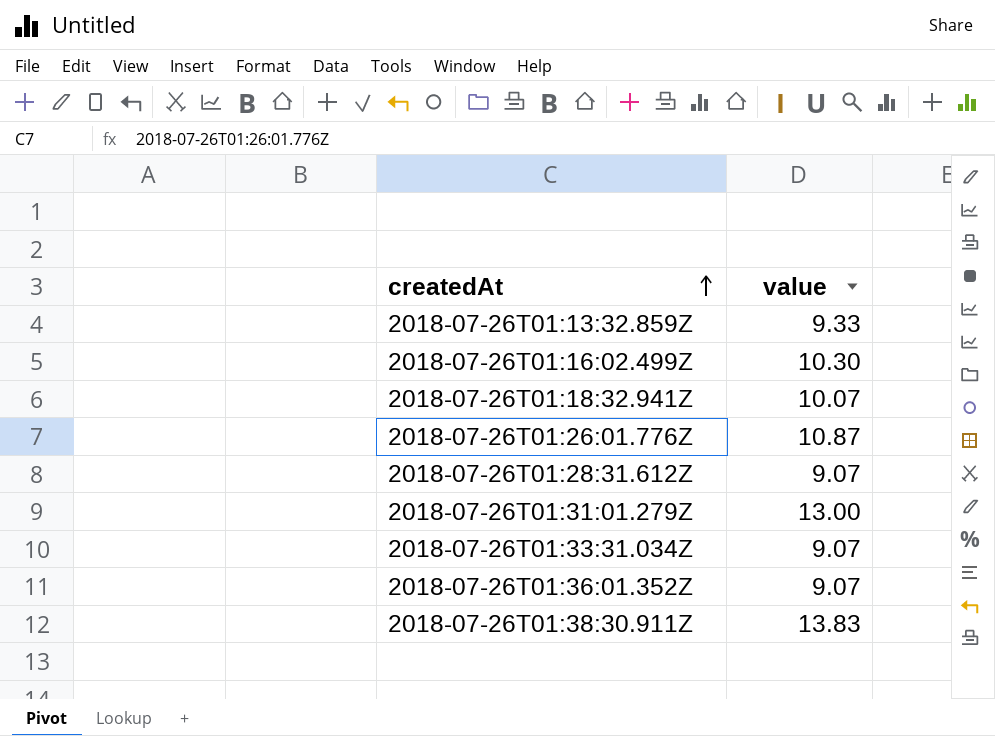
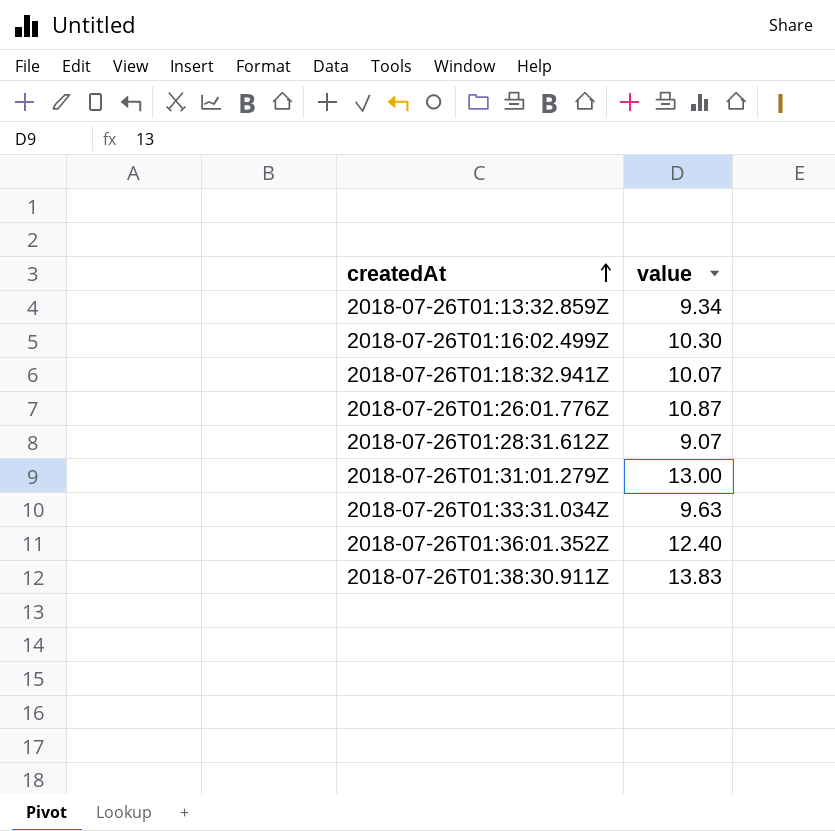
2018-07-26T01:13:32.859Z | value: 9.33 -> 9.34
2018-07-26T01:33:31.034Z | value: 9.07 -> 9.63
2018-07-26T01:36:01.352Z | value: 9.07 -> 12.40

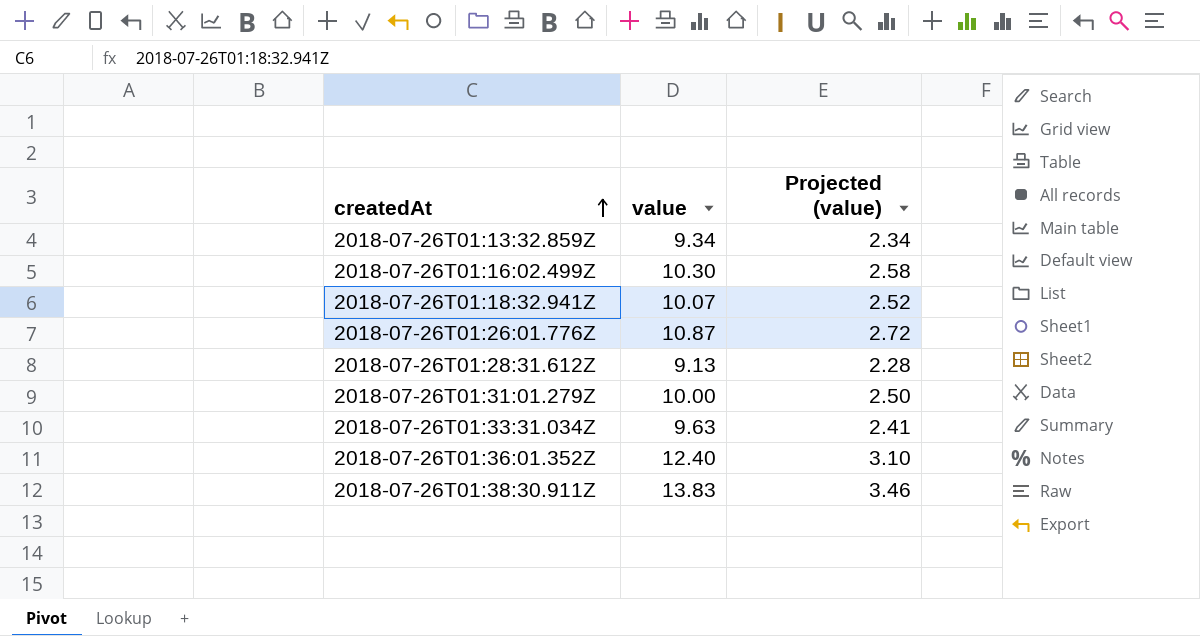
column Projected (value) | formula: none -> [value] * 0.25
2018-07-26T01:28:31.612Z | value: 9.07 -> 9.13
2018-07-26T01:31:01.279Z | value: 13.00 -> 10.00

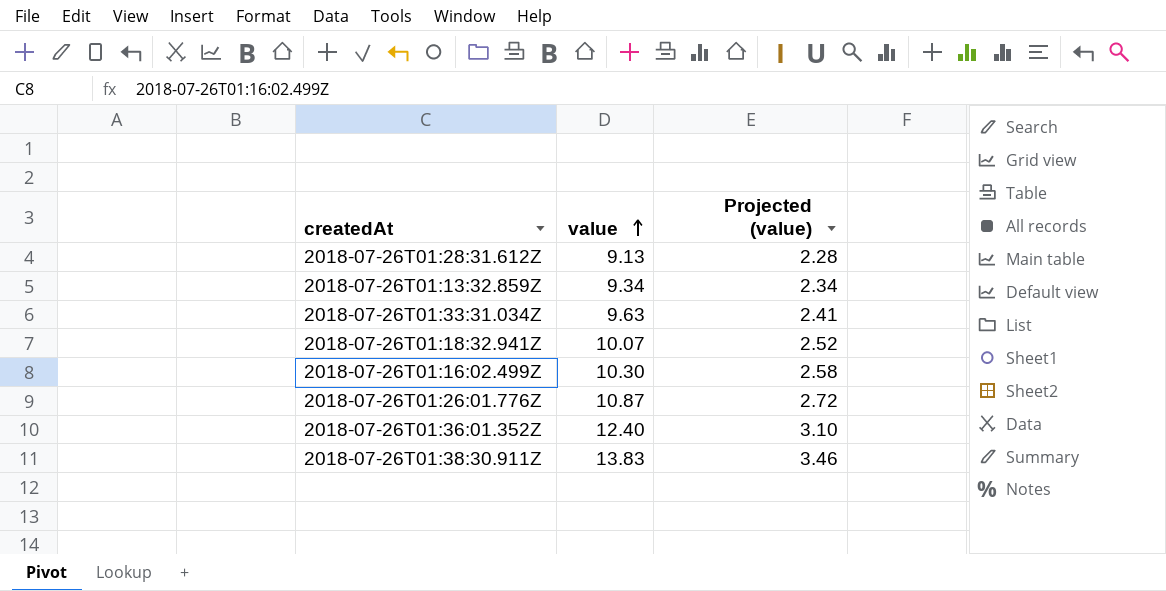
row order: createdAt ascending -> value ascending
row 2018-07-26T01:31:01.279Z: 10.00 | 2.50 -> none

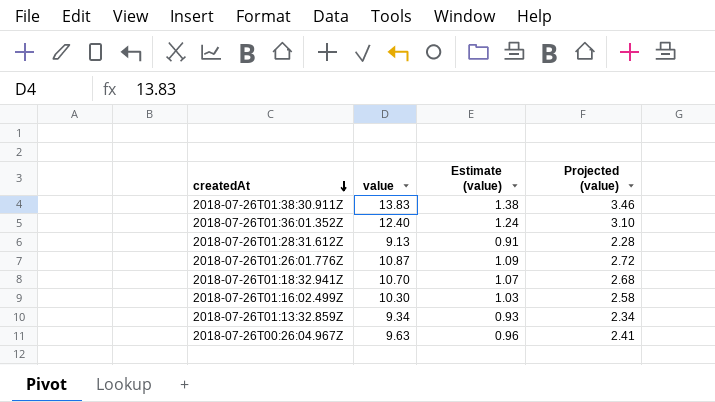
row order: value ascending -> createdAt descending
column Estimate (value) | formula: none -> [value] * 0.1
row 2018-07-26T01:33:31.034Z: 9.63 | 2.41 -> none
2018-07-26T01:18:32.941Z | value: 10.07 -> 10.70
2018-07-26T01:18:32.941Z | Projected (value): 2.52 -> 2.68
row 2018-07-26T00:26:04.967Z: none -> 9.63 | 0.96 | 2.41

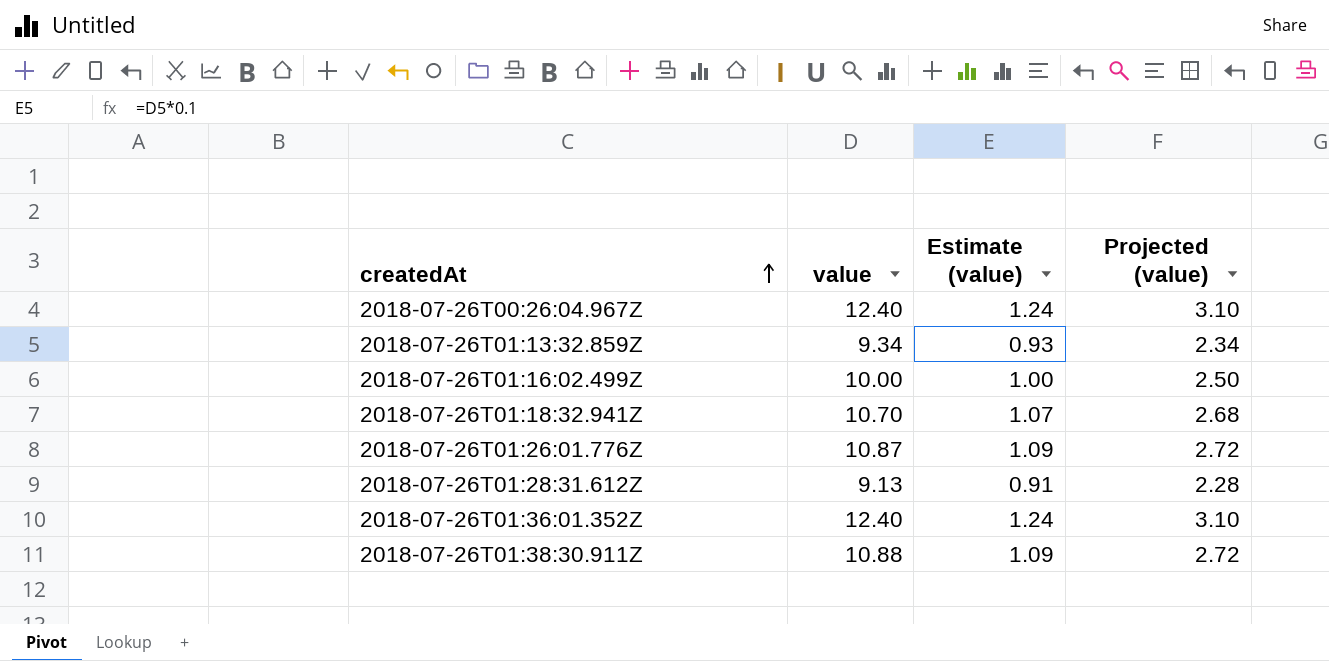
row order: createdAt descending -> createdAt ascending
2018-07-26T00:26:04.967Z | value: 9.63 -> 12.40
2018-07-26T00:26:04.967Z | Estimate (value): 0.96 -> 1.24
2018-07-26T00:26:04.967Z | Projected (value): 2.41 -> 3.10
2018-07-26T01:16:02.499Z | value: 10.30 -> 10.00
2018-07-26T01:16:02.499Z | Estimate (value): 1.03 -> 1.00
2018-07-26T01:16:02.499Z | Projected (value): 2.58 -> 2.50
2018-07-26T01:38:30.911Z | value: 13.83 -> 10.88
2018-07-26T01:38:30.911Z | Estimate (value): 1.38 -> 1.09
2018-07-26T01:38:30.911Z | Projected (value): 3.46 -> 2.72

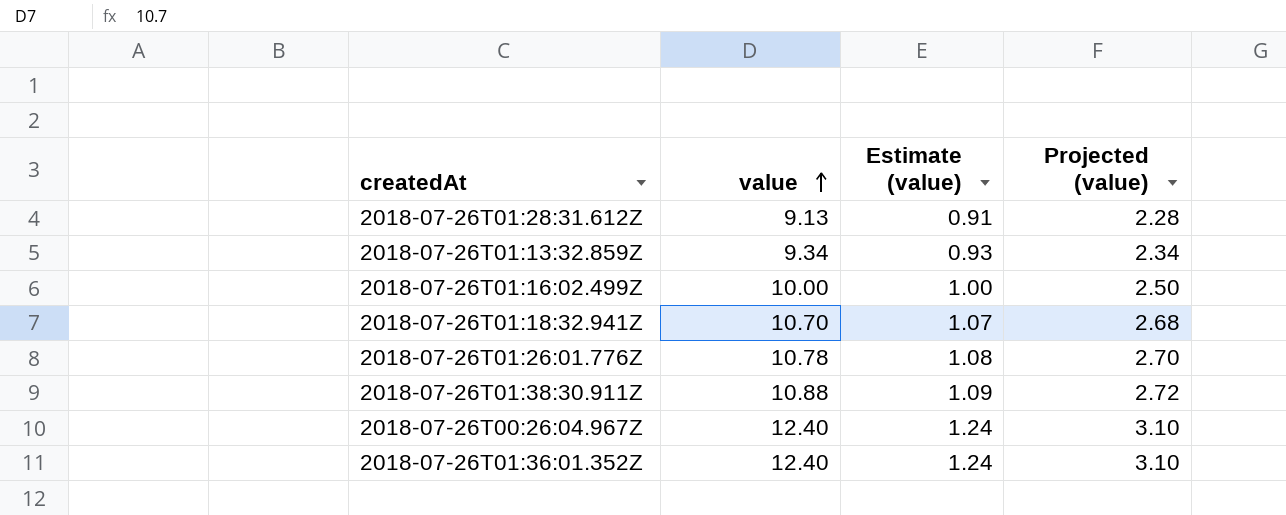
row order: createdAt ascending -> value ascending
2018-07-26T01:26:01.776Z | value: 10.87 -> 10.78
2018-07-26T01:26:01.776Z | Estimate (value): 1.09 -> 1.08
2018-07-26T01:26:01.776Z | Projected (value): 2.72 -> 2.70

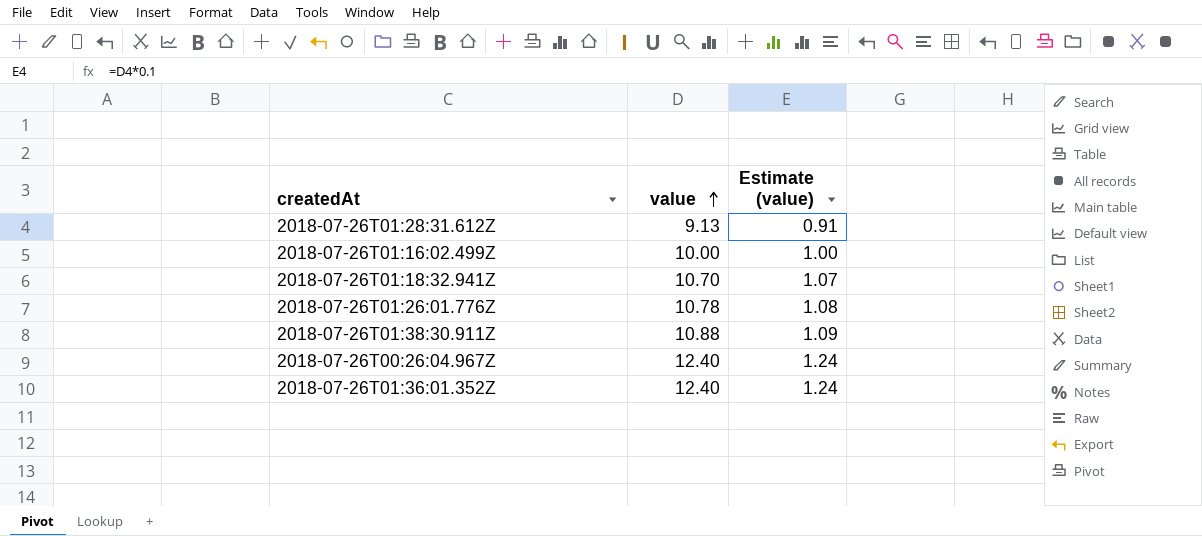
column Projected (value) | formula: [value] * 0.25 -> none
row 2018-07-26T01:13:32.859Z: 9.34 | 0.93 | 2.34 -> none

